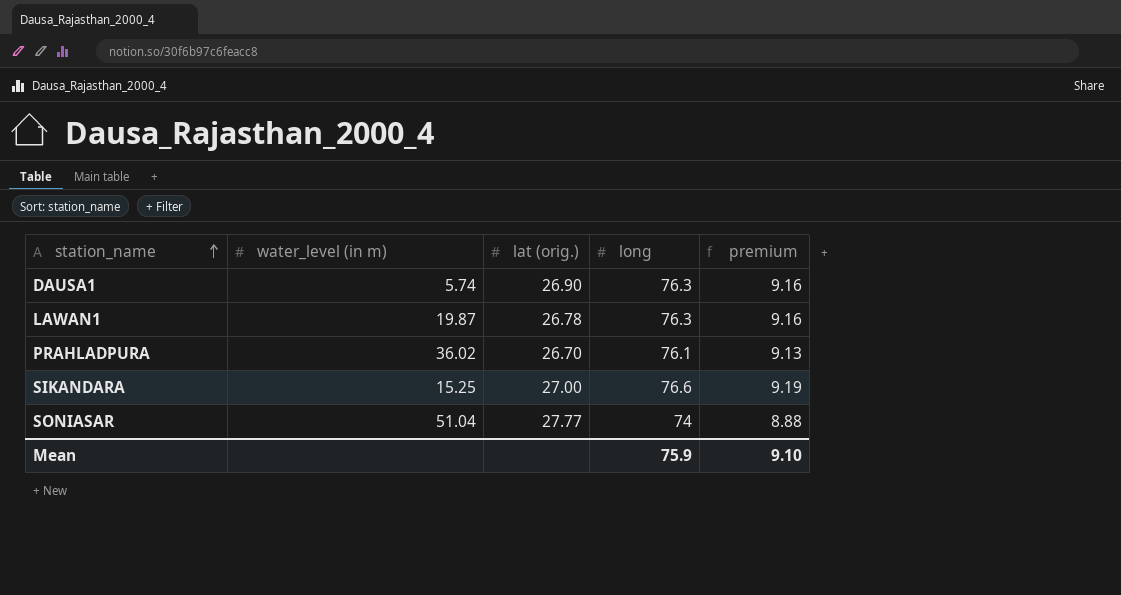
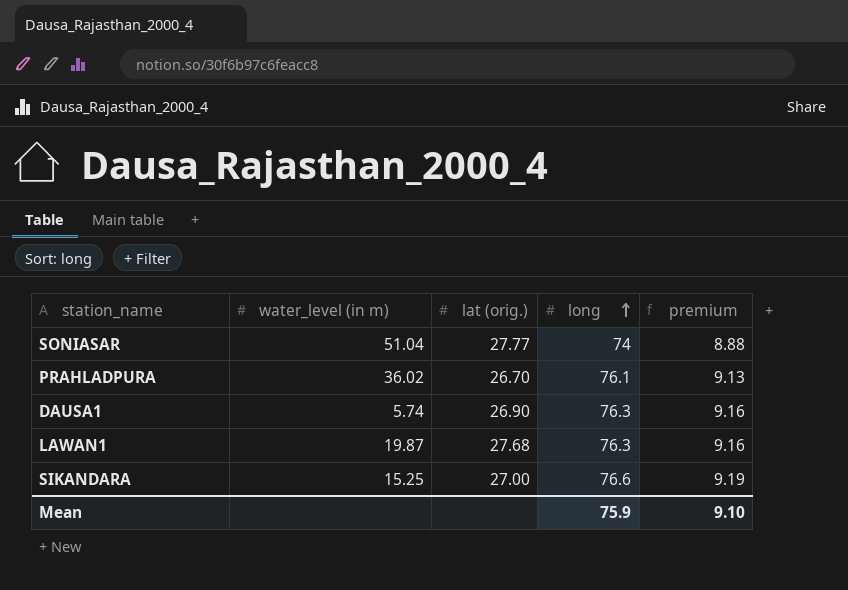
row order: station_name ascending -> long ascending
LAWAN1 | lat (orig.): 26.78 -> 27.68

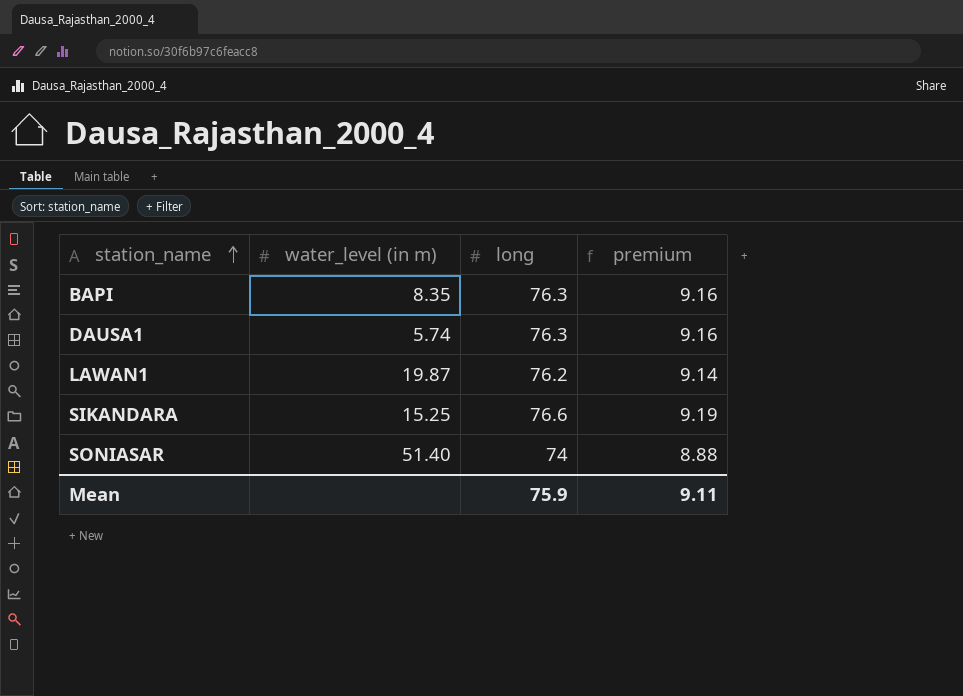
row order: long ascending -> station_name ascending
column lat (orig.) | position: 3 -> none
row PRAHLADPURA: 36.02 | 26.70 | 76.1 | 9.13 -> none
row BAPI: none -> 8.35 | 76.3 | 9.16
LAWAN1 | long: 76.3 -> 76.2
LAWAN1 | premium: 9.16 -> 9.14
SONIASAR | water_level (in m): 51.04 -> 51.40
Mean | premium: 9.10 -> 9.11

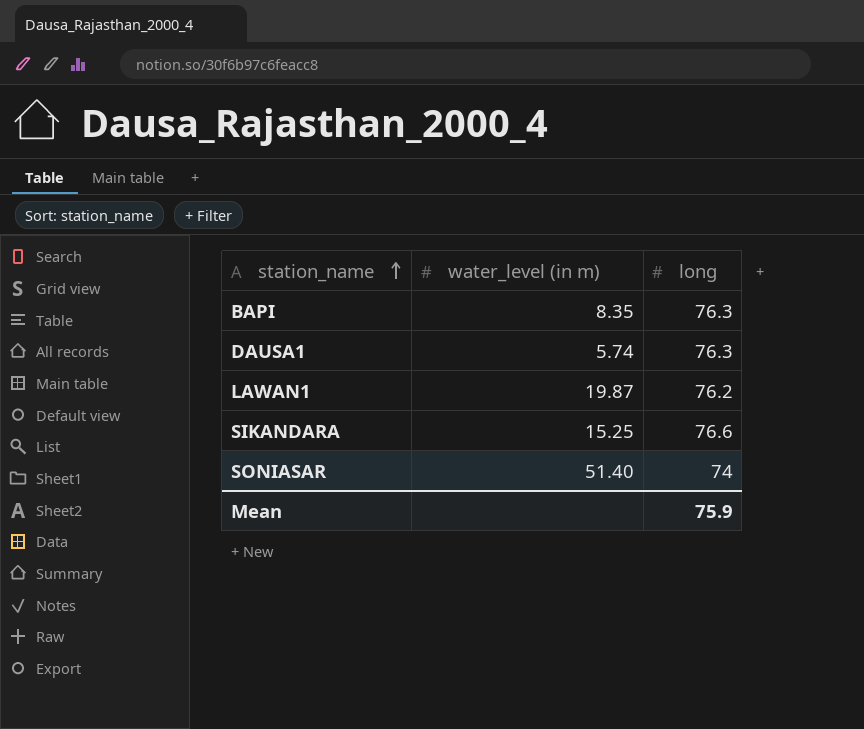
column premium | formula: [long] * 0.12 -> none

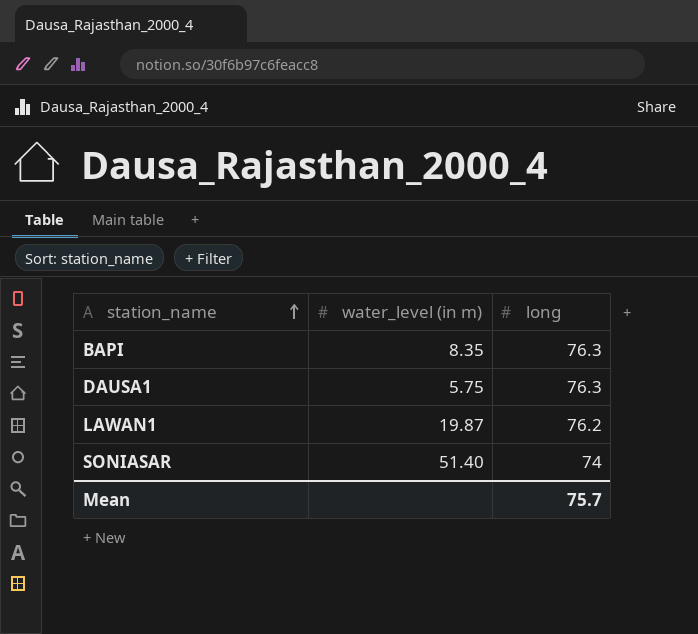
row SIKANDARA: 15.25 | 76.6 -> none
DAUSA1 | water_level (in m): 5.74 -> 5.75
Mean | long: 75.9 -> 75.7

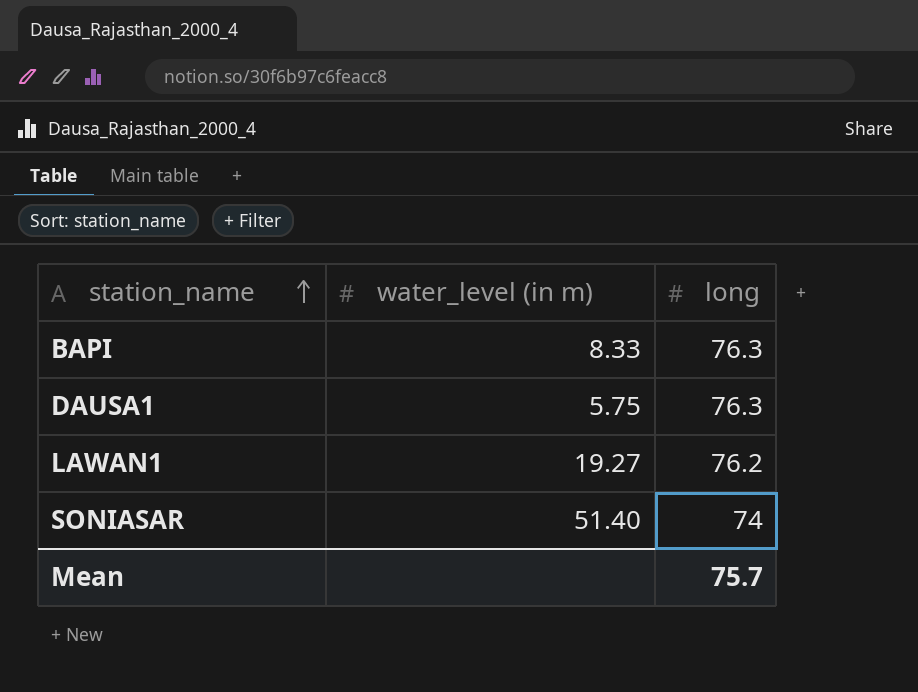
BAPI | water_level (in m): 8.35 -> 8.33
LAWAN1 | water_level (in m): 19.87 -> 19.27

